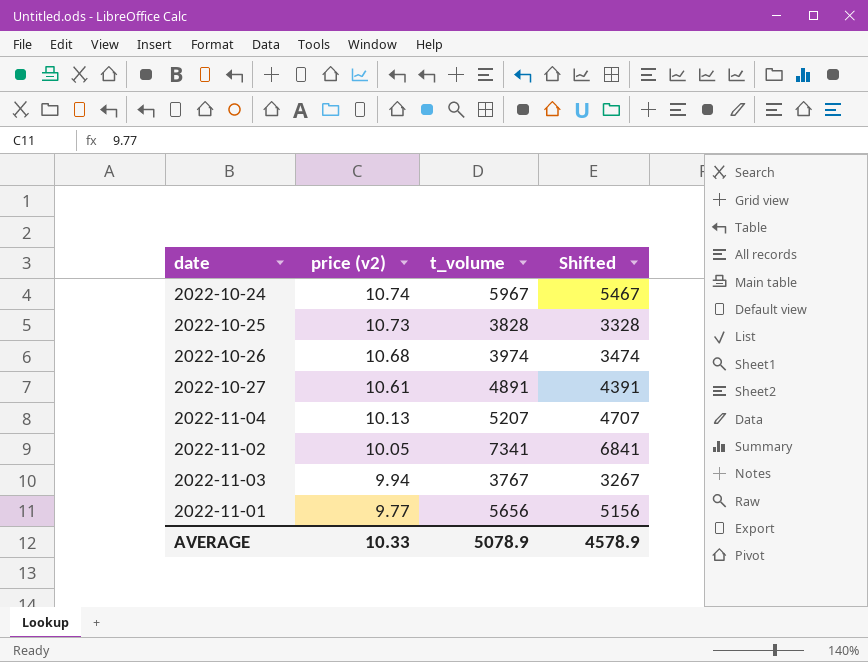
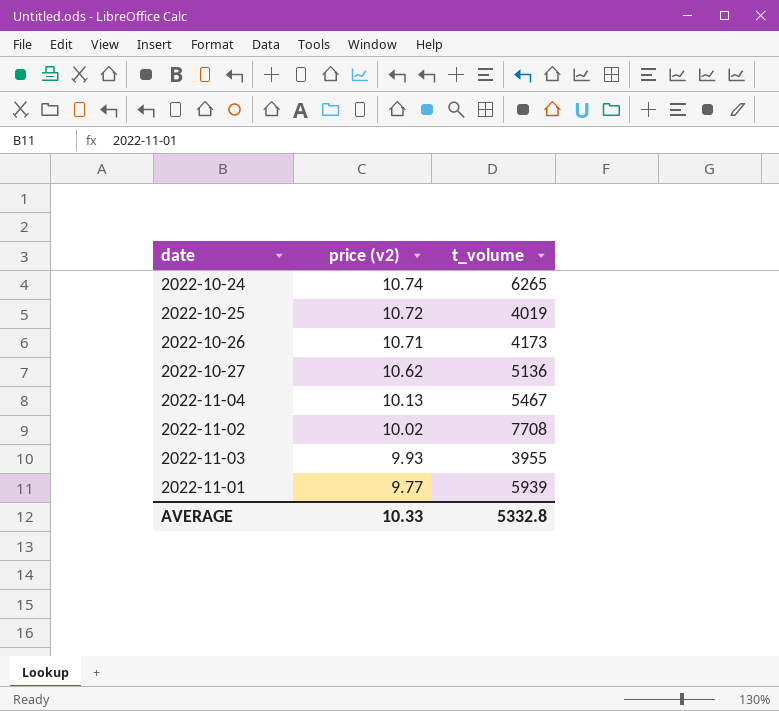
column Shifted | formula: [t_volume] - 500 -> none
2022-10-24 | t_volume: 5967 -> 6265
2022-10-25 | price (v2): 10.73 -> 10.72
2022-10-25 | t_volume: 3828 -> 4019
2022-10-26 | price (v2): 10.68 -> 10.71
2022-10-26 | t_volume: 3974 -> 4173
2022-10-27 | price (v2): 10.61 -> 10.62
2022-10-27 | t_volume: 4891 -> 5136
2022-11-04 | t_volume: 5207 -> 5467
2022-11-02 | price (v2): 10.05 -> 10.02
2022-11-02 | t_volume: 7341 -> 7708
2022-11-03 | price (v2): 9.94 -> 9.93
2022-11-03 | t_volume: 3767 -> 3955
2022-11-01 | t_volume: 5656 -> 5939
AVERAGE | t_volume: 5078.9 -> 5332.8

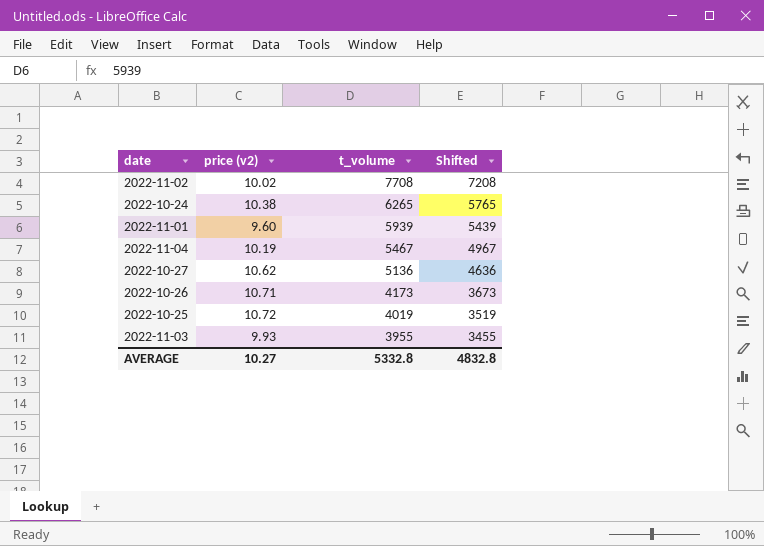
row order: price (v2) descending -> t_volume descending
column Shifted | formula: none -> [t_volume] - 500
2022-10-24 | price (v2): 10.74 -> 10.38
2022-11-01 | price (v2): 9.77 -> 9.60
2022-11-04 | price (v2): 10.13 -> 10.19
AVERAGE | price (v2): 10.33 -> 10.27

